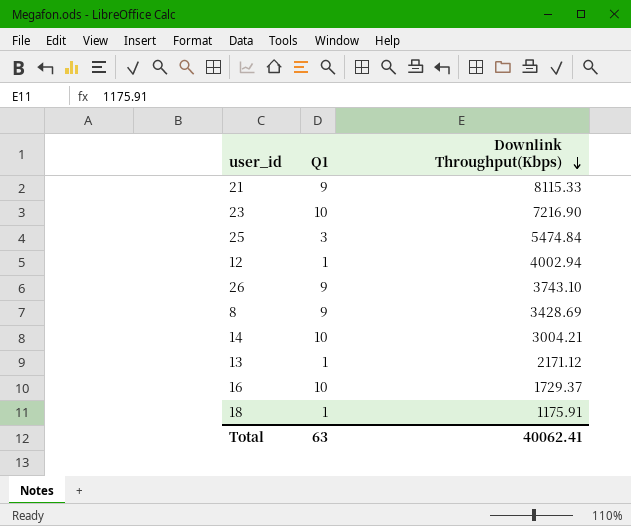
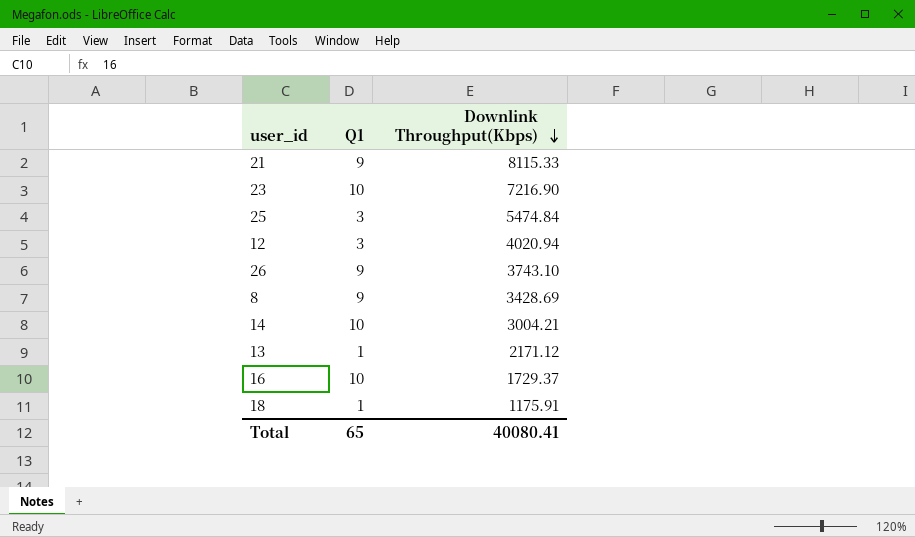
12 | Q1: 1 -> 3
12 | Downlink Throughput(Kbps): 4002.94 -> 4020.94
Total | Q1: 63 -> 65
Total | Downlink Throughput(Kbps): 40062.41 -> 40080.41

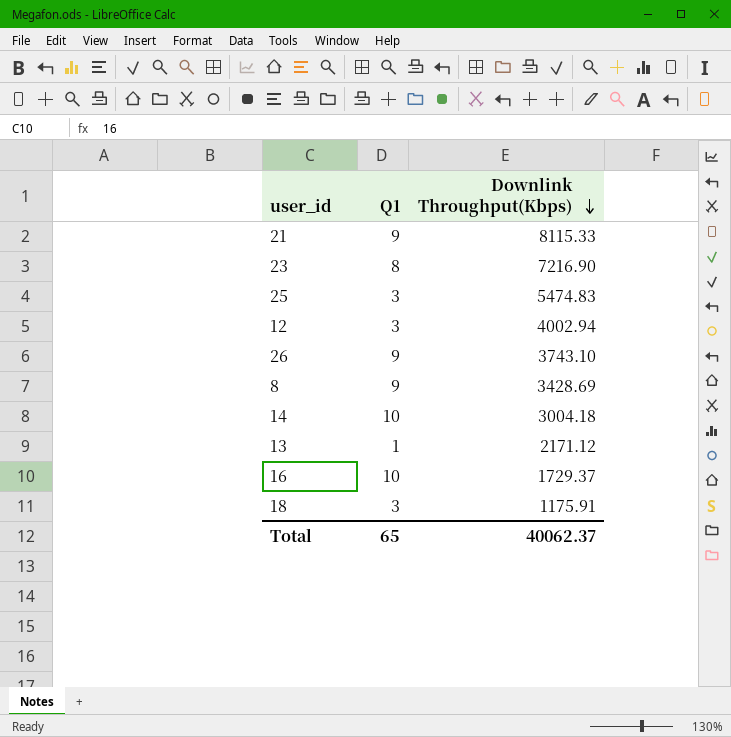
23 | Q1: 10 -> 8
25 | Downlink Throughput(Kbps): 5474.84 -> 5474.83
12 | Downlink Throughput(Kbps): 4020.94 -> 4002.94
14 | Downlink Throughput(Kbps): 3004.21 -> 3004.18
18 | Q1: 1 -> 3
Total | Downlink Throughput(Kbps): 40080.41 -> 40062.37

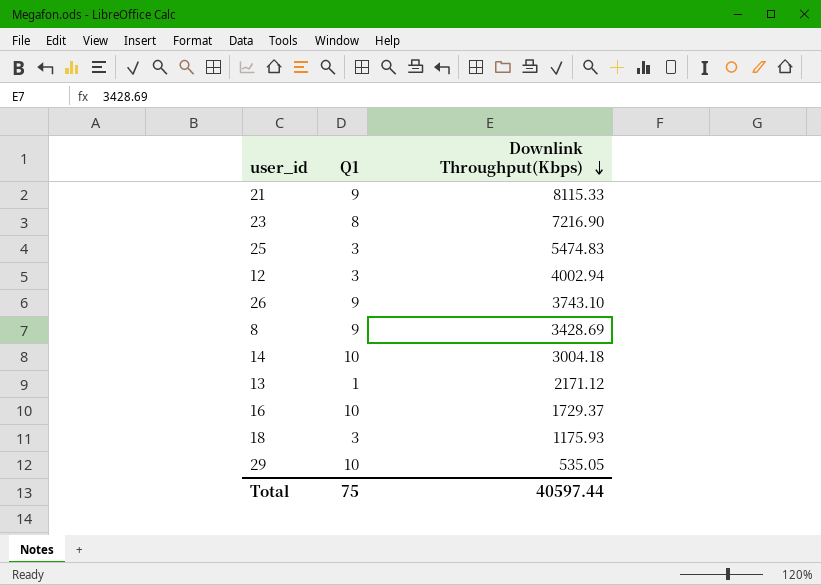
18 | Downlink Throughput(Kbps): 1175.91 -> 1175.93
row 29: none -> 10 | 535.05
Total | Q1: 65 -> 75
Total | Downlink Throughput(Kbps): 40062.37 -> 40597.44

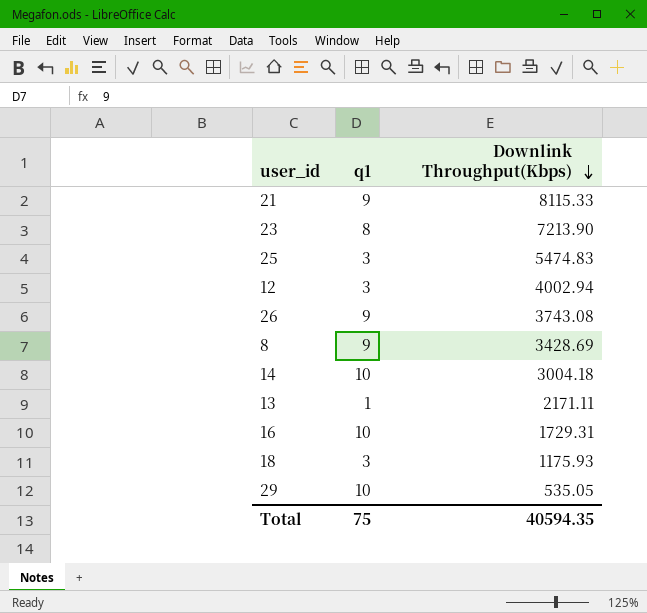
column name: Q1 -> q1
23 | Downlink Throughput(Kbps): 7216.90 -> 7213.90
26 | Downlink Throughput(Kbps): 3743.10 -> 3743.08
13 | Downlink Throughput(Kbps): 2171.12 -> 2171.11
16 | Downlink Throughput(Kbps): 1729.37 -> 1729.31
Total | Downlink Throughput(Kbps): 40597.44 -> 40594.35

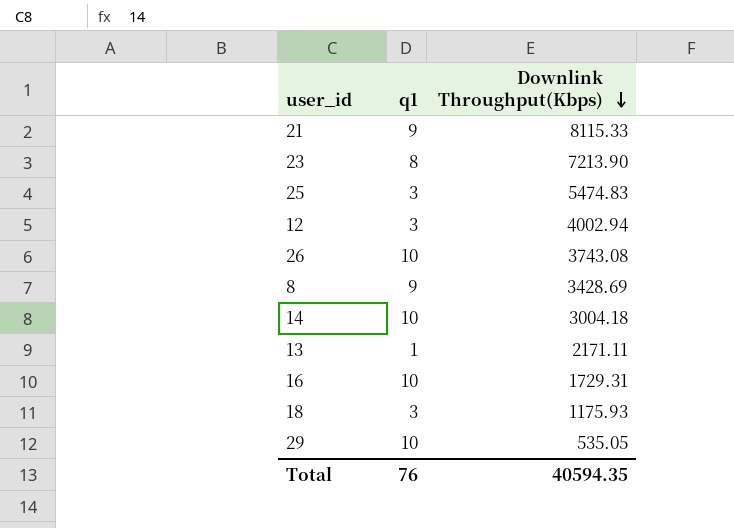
26 | q1: 9 -> 10
Total | q1: 75 -> 76

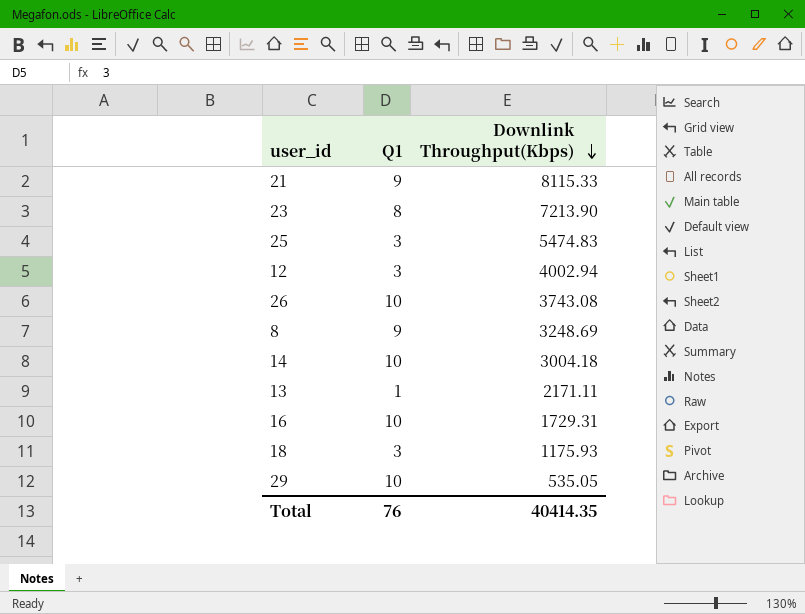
column name: q1 -> Q1
8 | Downlink Throughput(Kbps): 3428.69 -> 3248.69
Total | Downlink Throughput(Kbps): 40594.35 -> 40414.35

